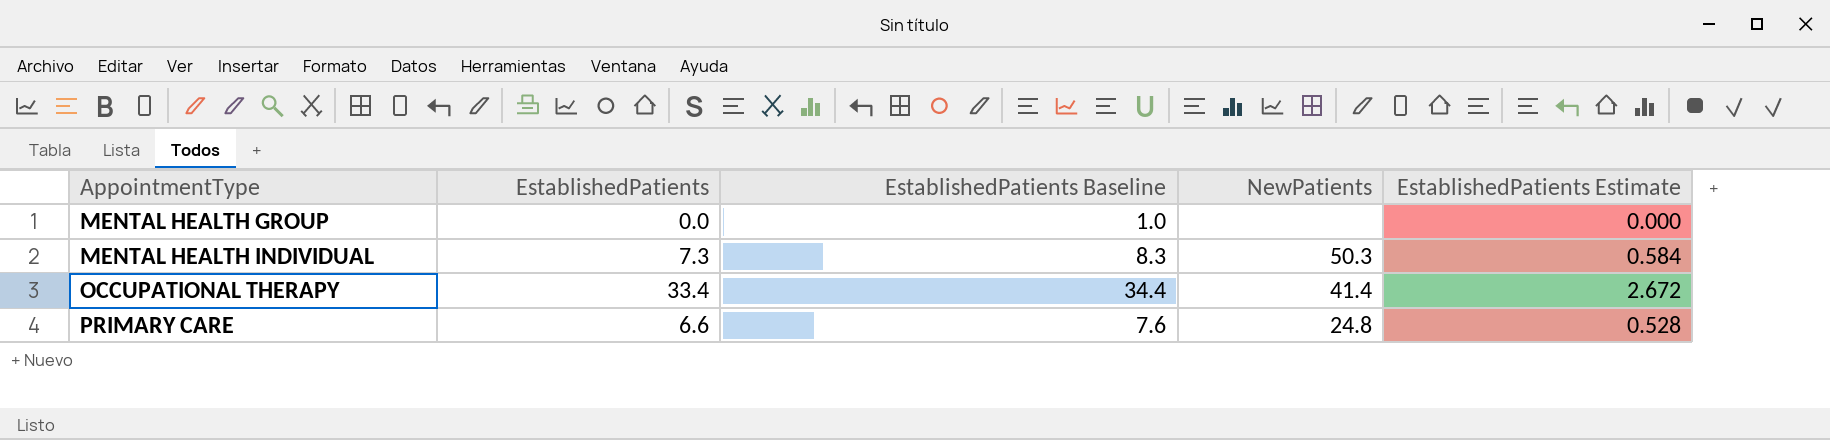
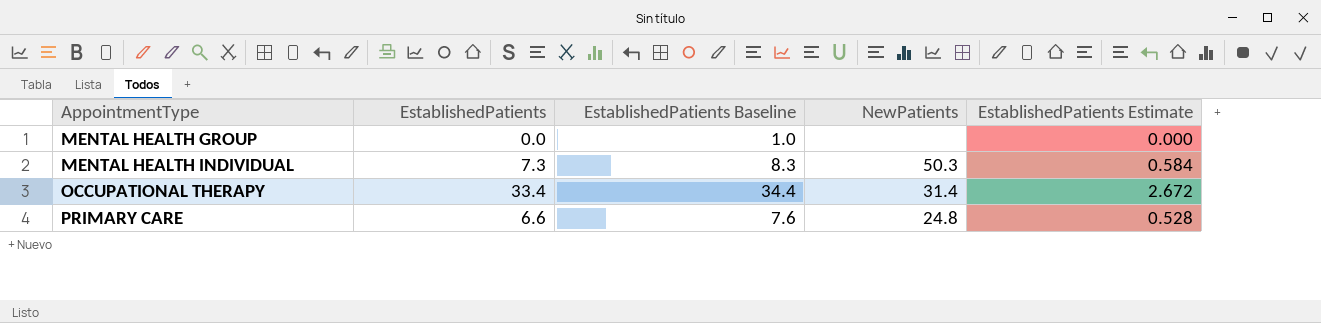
OCCUPATIONAL THERAPY | NewPatients: 41.4 -> 31.4

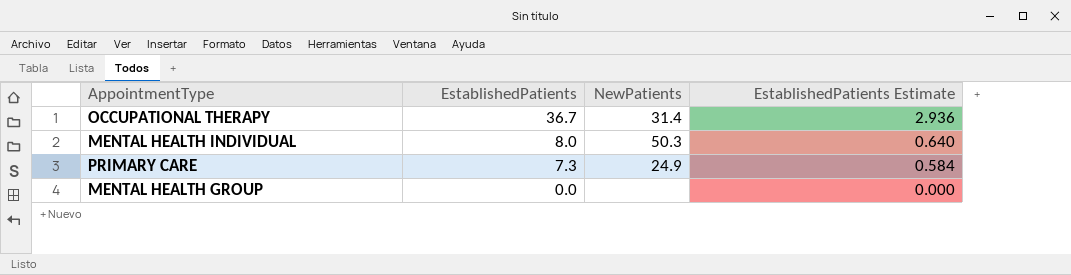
row order: AppointmentType ascending -> EstablishedPatients descending
column EstablishedPatients Baseline | formula: [EstablishedPatients] + 1 -> none
OCCUPATIONAL THERAPY | EstablishedPatients: 33.4 -> 36.7
OCCUPATIONAL THERAPY | EstablishedPatients Estimate: 2.672 -> 2.936
MENTAL HEALTH INDIVIDUAL | EstablishedPatients: 7.3 -> 8.0
MENTAL HEALTH INDIVIDUAL | EstablishedPatients Estimate: 0.584 -> 0.640
PRIMARY CARE | EstablishedPatients: 6.6 -> 7.3
PRIMARY CARE | NewPatients: 24.8 -> 24.9
PRIMARY CARE | EstablishedPatients Estimate: 0.528 -> 0.584

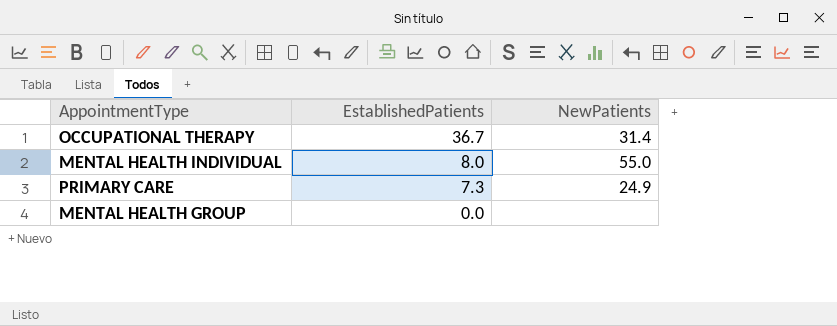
column EstablishedPatients Estimate | formula: [EstablishedPatients] * 0.08 -> none
MENTAL HEALTH INDIVIDUAL | NewPatients: 50.3 -> 55.0

